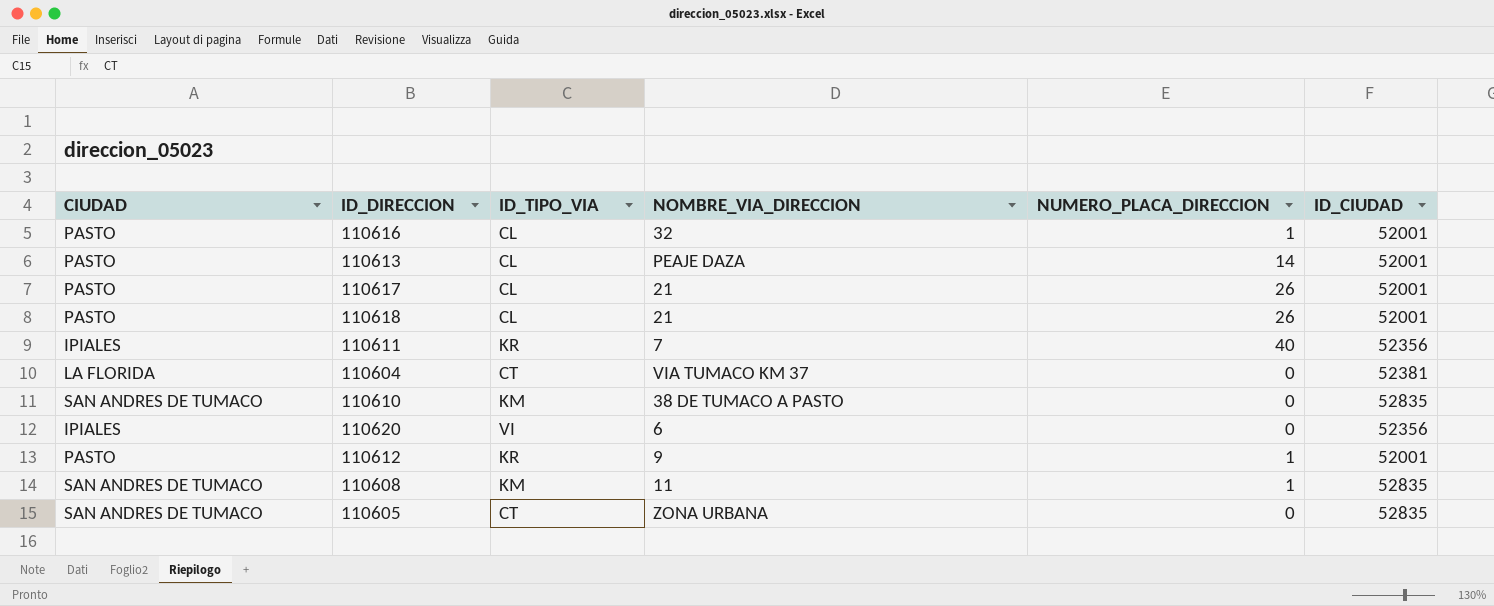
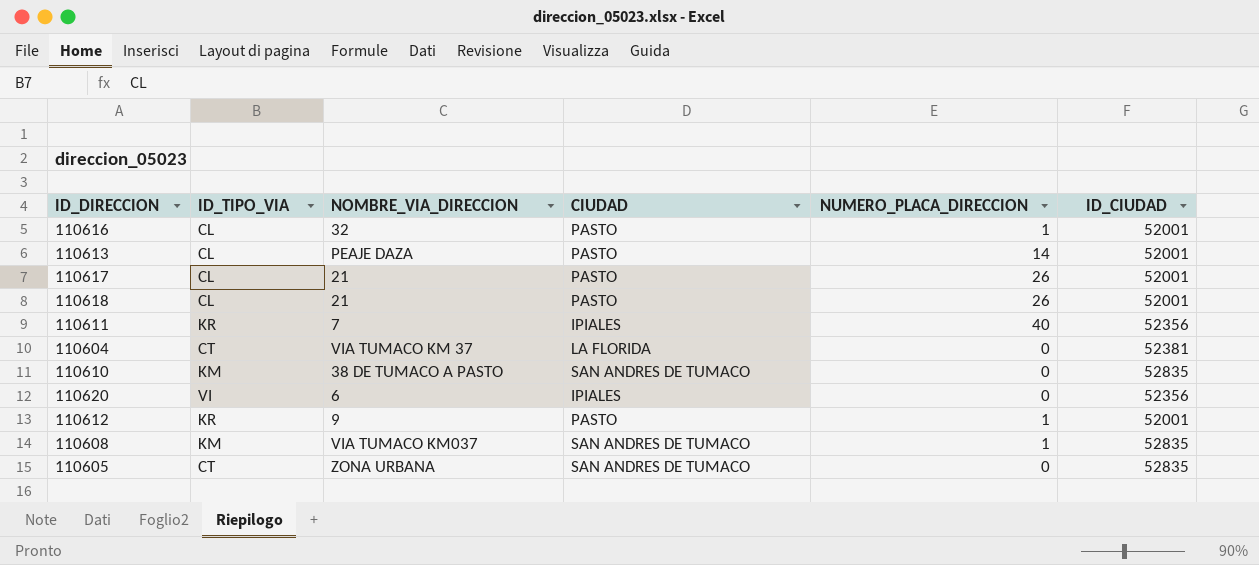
column CIUDAD | position: 1 -> 4
110608 | NOMBRE_VIA_DIRECCION: 11 -> VIA TUMACO KM037

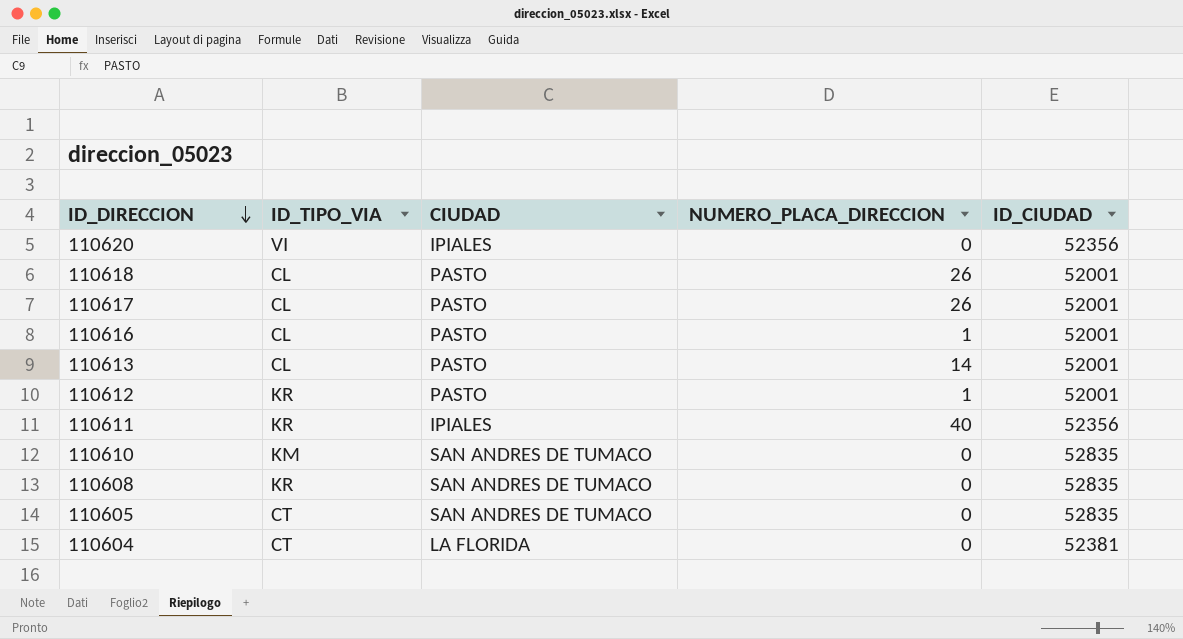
row order: none -> ID_DIRECCION descending
column NOMBRE_VIA_DIRECCION | position: 3 -> none
110608 | ID_TIPO_VIA: KM -> KR
110608 | NUMERO_PLACA_DIRECCION: 1 -> 0

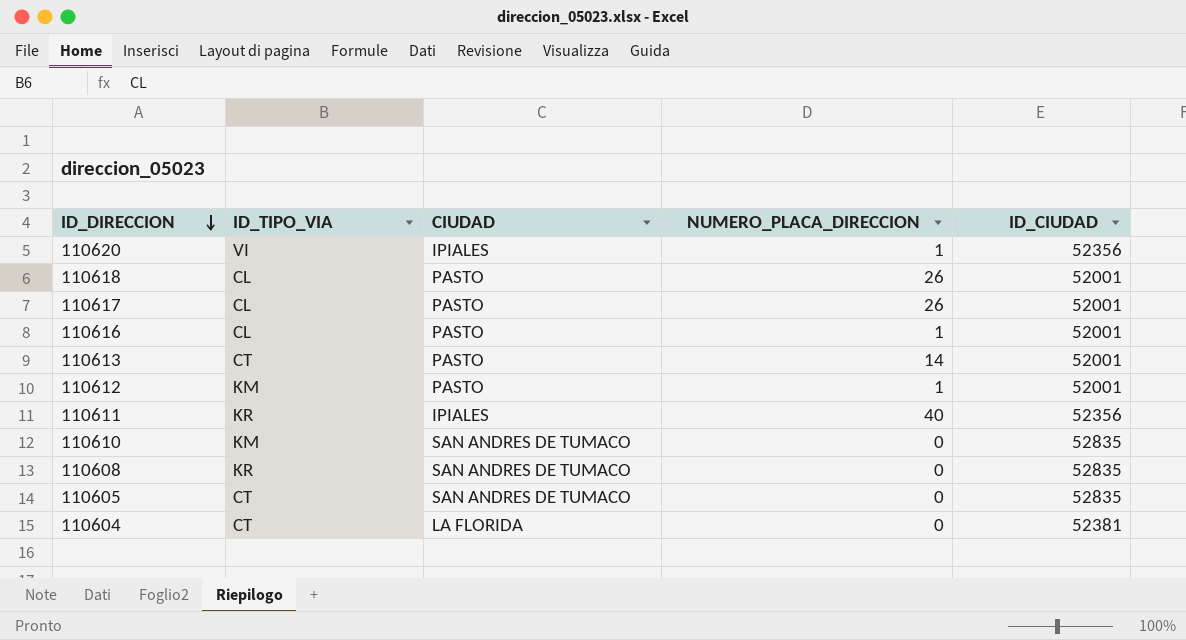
110620 | NUMERO_PLACA_DIRECCION: 0 -> 1
110613 | ID_TIPO_VIA: CL -> CT
110612 | ID_TIPO_VIA: KR -> KM

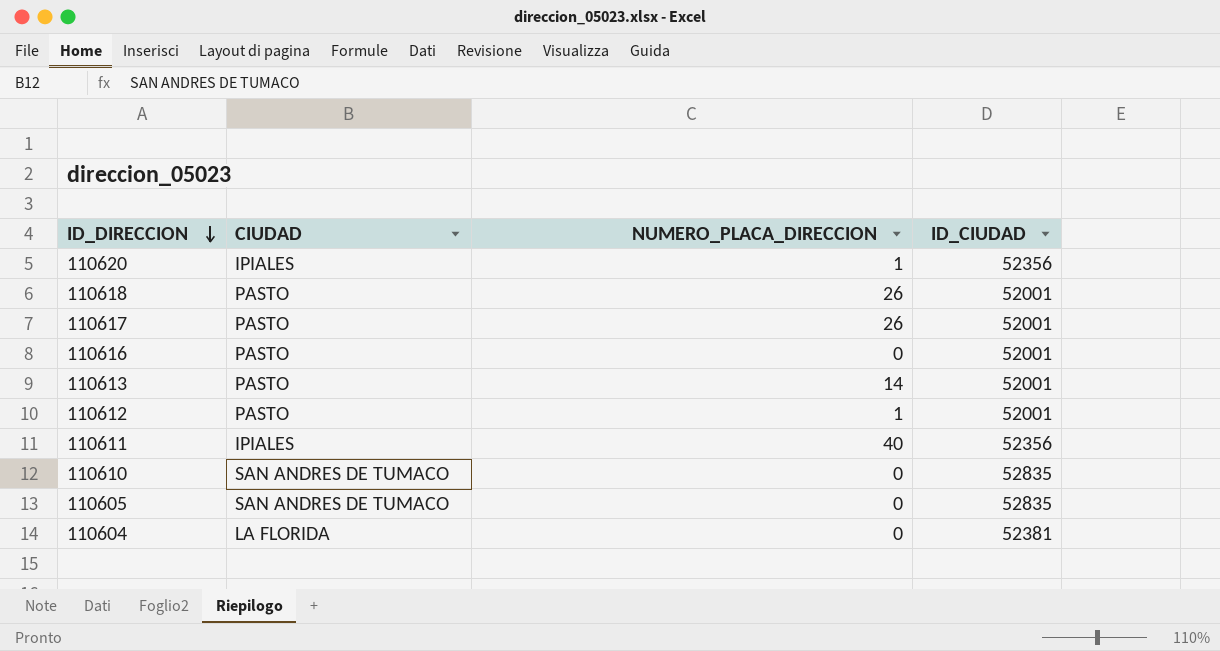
column ID_TIPO_VIA | position: 2 -> none
row 110608: KR | SAN ANDRES DE TUMACO | 0 | 52835 -> none
110616 | NUMERO_PLACA_DIRECCION: 1 -> 0

